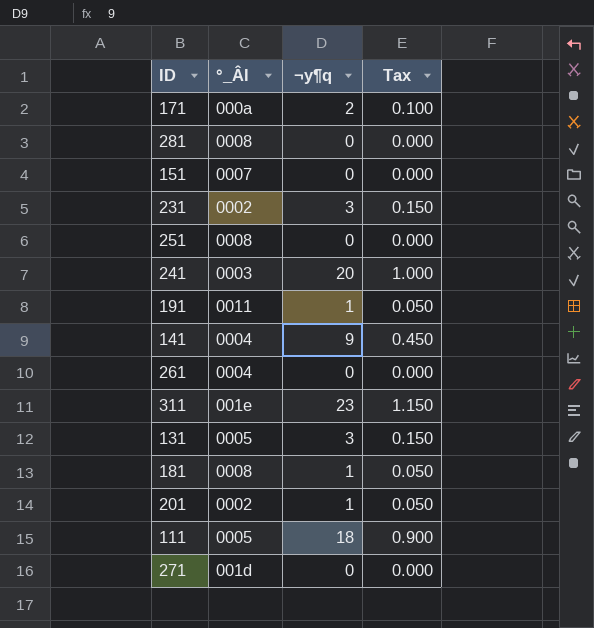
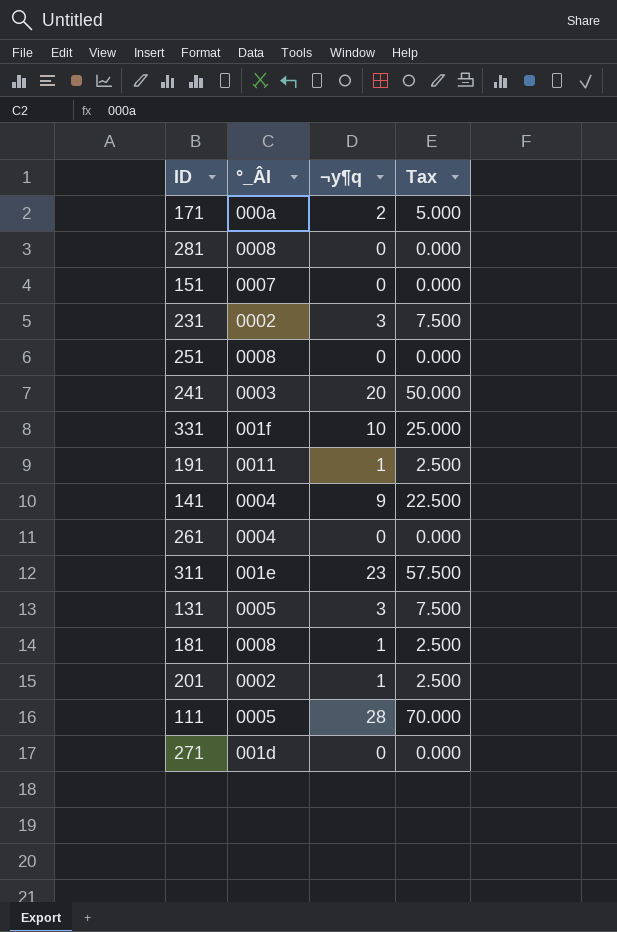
column Tax | formula: [¬y¶q] * 0.05 -> [¬y¶q] * 2.5
row 331: none -> 001f | 10 | 25.000
111 | ¬y¶q: 18 -> 28

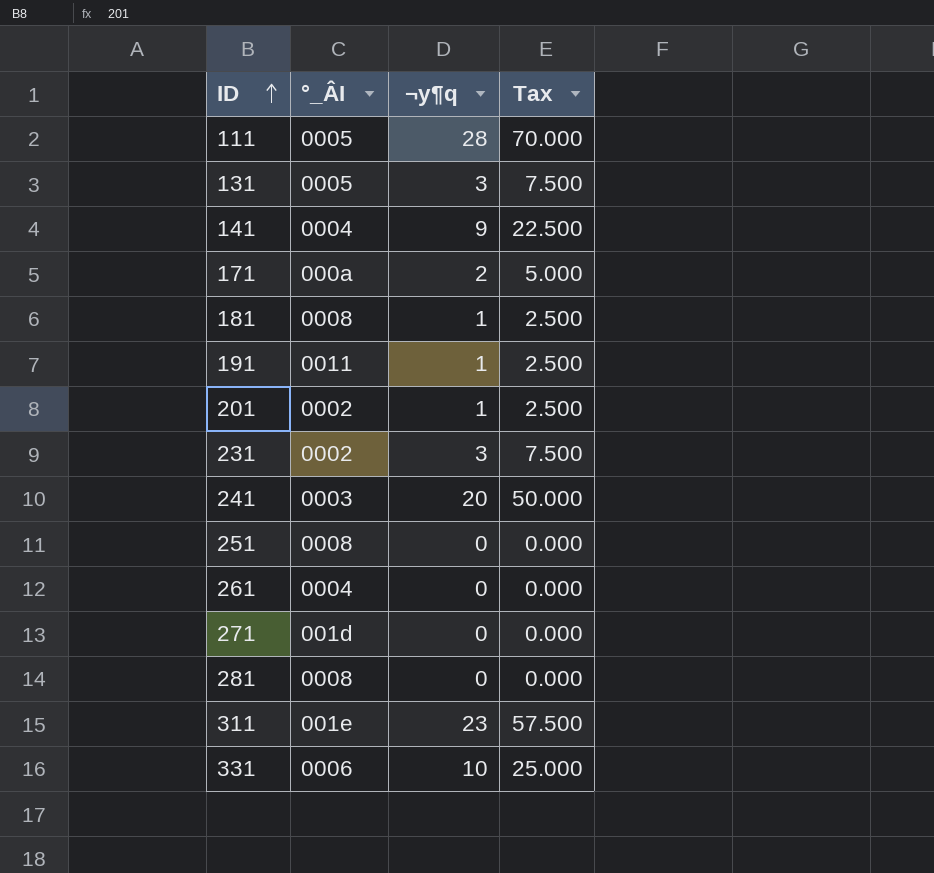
row order: none -> ID ascending
row 151: 0007 | 0 | 0.000 -> none
331 | °_ÂI: 001f -> 0006

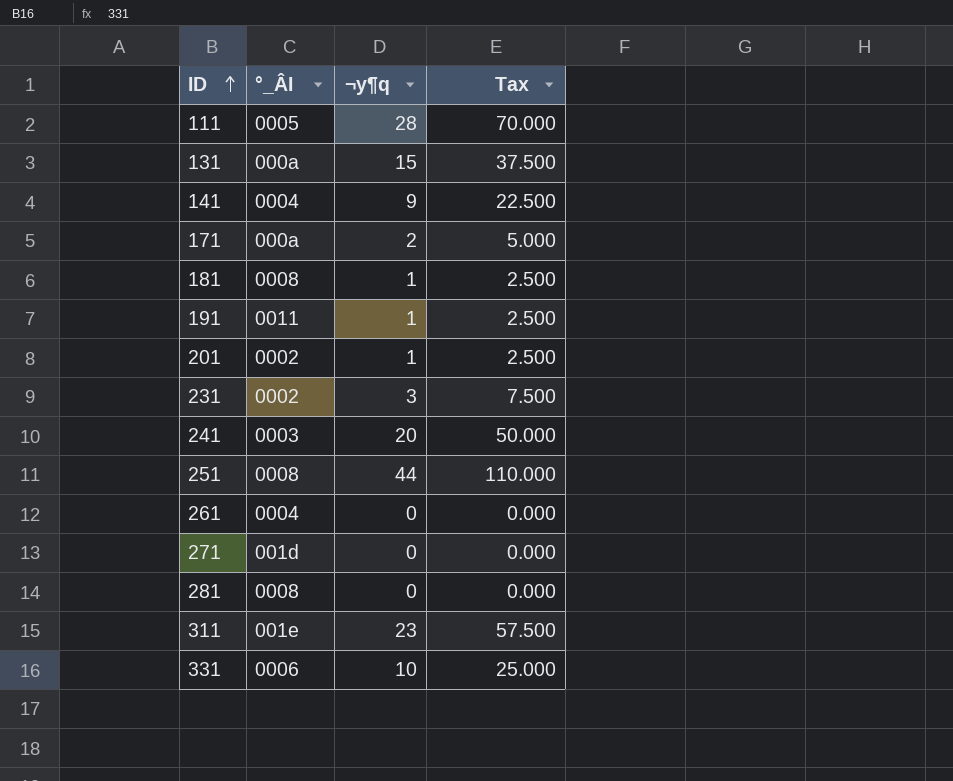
131 | °_ÂI: 0005 -> 000a
131 | ¬y¶q: 3 -> 15
131 | Tax: 7.500 -> 37.500
251 | ¬y¶q: 0 -> 44
251 | Tax: 0.000 -> 110.000

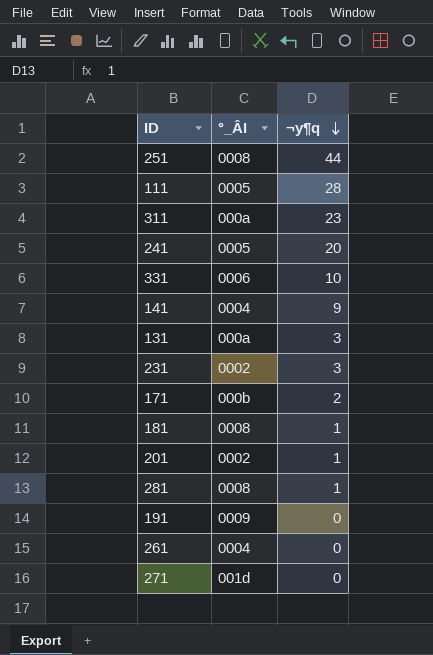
row order: ID ascending -> ¬y¶q descending
column Tax | formula: [¬y¶q] * 2.5 -> none
311 | °_ÂI: 001e -> 000a
241 | °_ÂI: 0003 -> 0005
131 | ¬y¶q: 15 -> 3
171 | °_ÂI: 000a -> 000b
281 | ¬y¶q: 0 -> 1
191 | °_ÂI: 0011 -> 0009
191 | ¬y¶q: 1 -> 0

